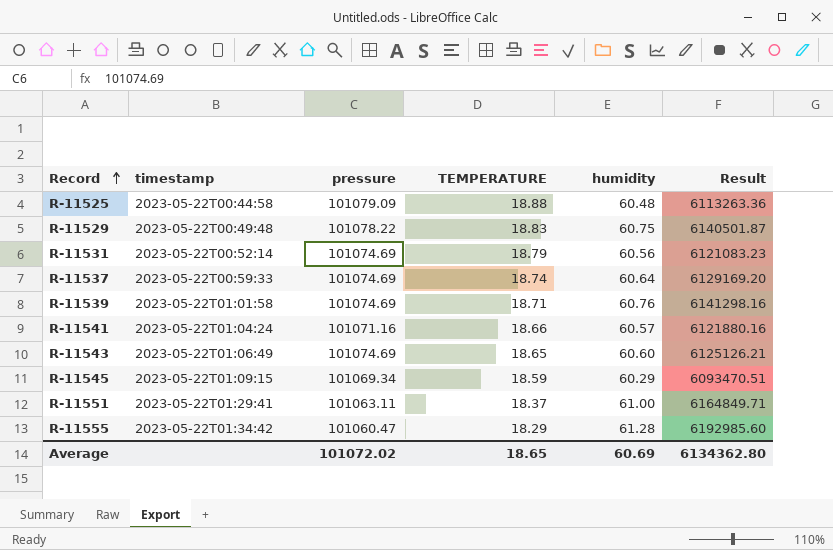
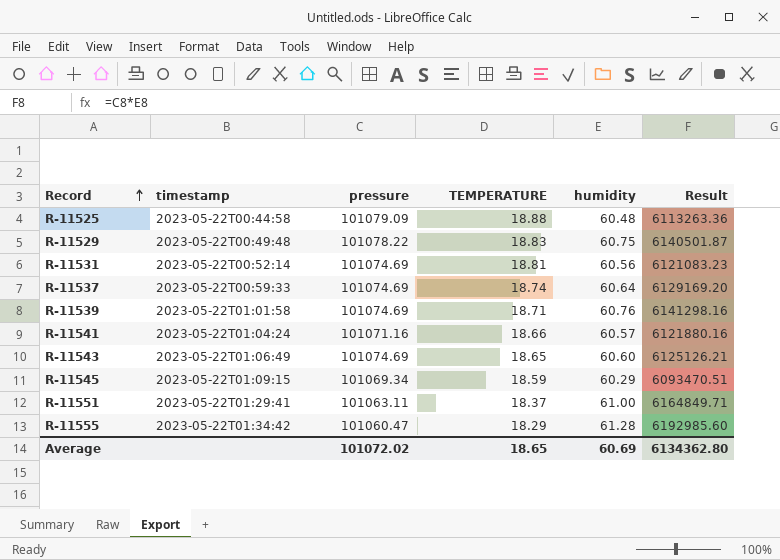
R-11531 | TEMPERATURE: 18.79 -> 18.81

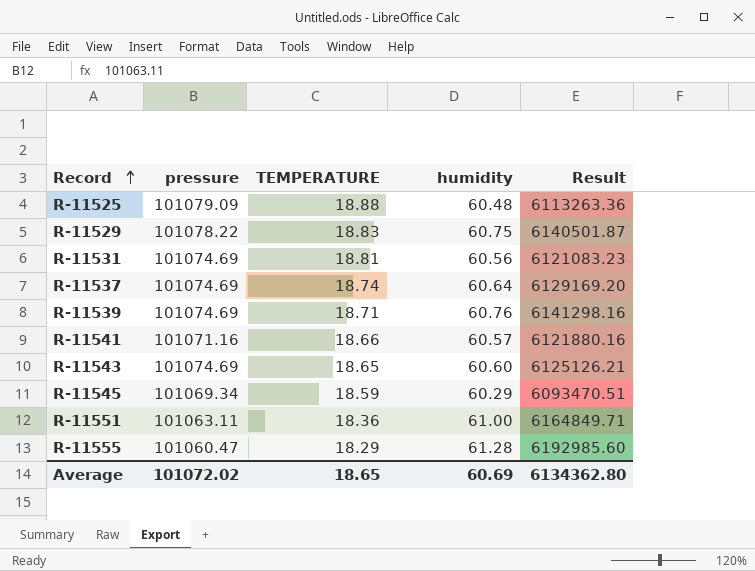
column timestamp | position: 2 -> none
R-11551 | TEMPERATURE: 18.37 -> 18.36

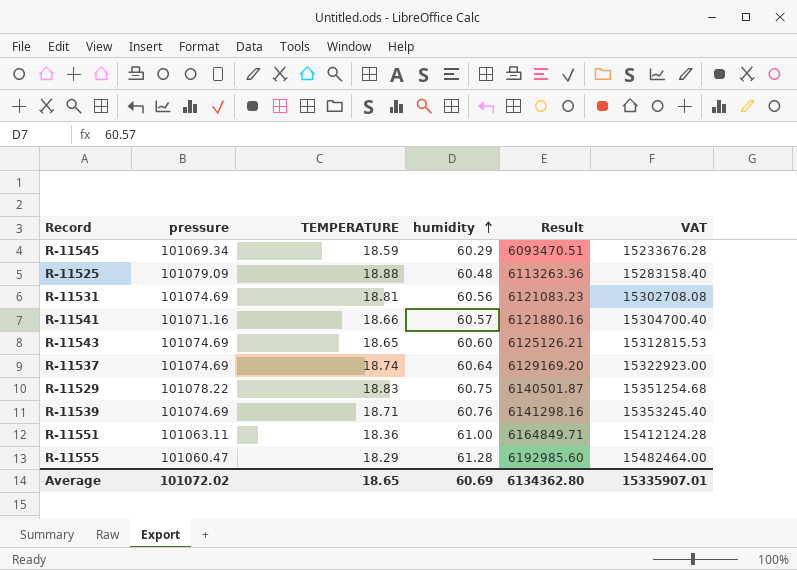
row order: Record ascending -> humidity ascending
column VAT | formula: none -> [Result] * 2.5

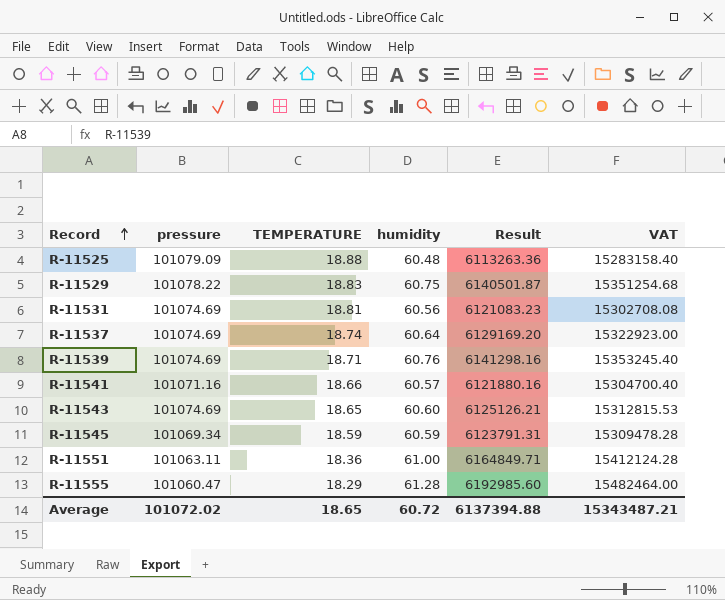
row order: humidity ascending -> Record ascending
R-11545 | humidity: 60.29 -> 60.59
R-11545 | Result: 6093470.51 -> 6123791.31
R-11545 | VAT: 15233676.28 -> 15309478.28
Average | humidity: 60.69 -> 60.72
Average | Result: 6134362.80 -> 6137394.88
Average | VAT: 15335907.01 -> 15343487.21

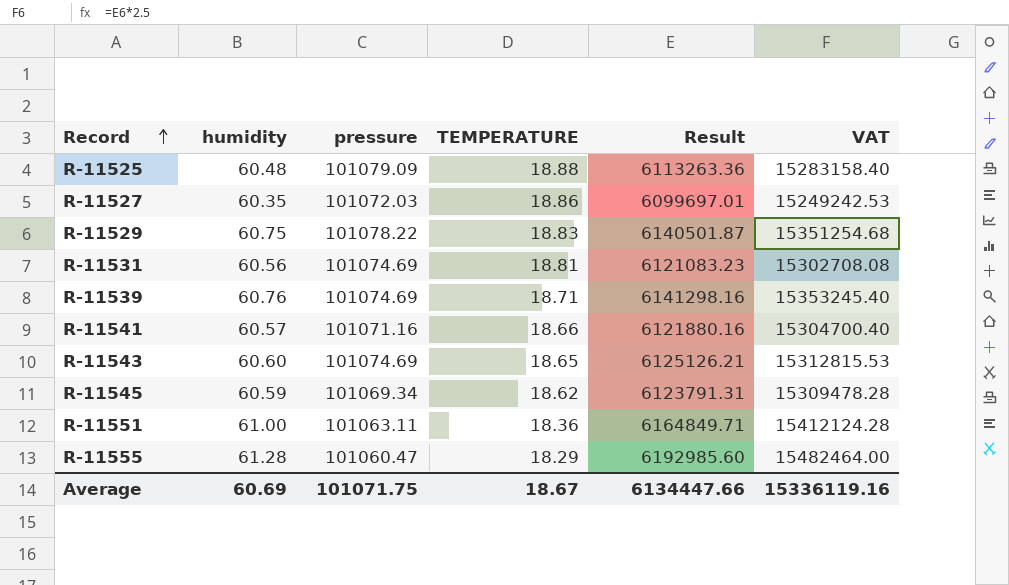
column humidity | position: 4 -> 2
row R-11537: 101074.69 | 18.74 | 60.64 | 6129169.20 | 15322923.00 -> none
row R-11527: none -> 60.35 | 101072.03 | 18.86 | 6099697.01 | 15249242.53
R-11545 | TEMPERATURE: 18.59 -> 18.62
Average | humidity: 60.72 -> 60.69
Average | pressure: 101072.02 -> 101071.75
Average | TEMPERATURE: 18.65 -> 18.67
Average | Result: 6137394.88 -> 6134447.66
Average | VAT: 15343487.21 -> 15336119.16

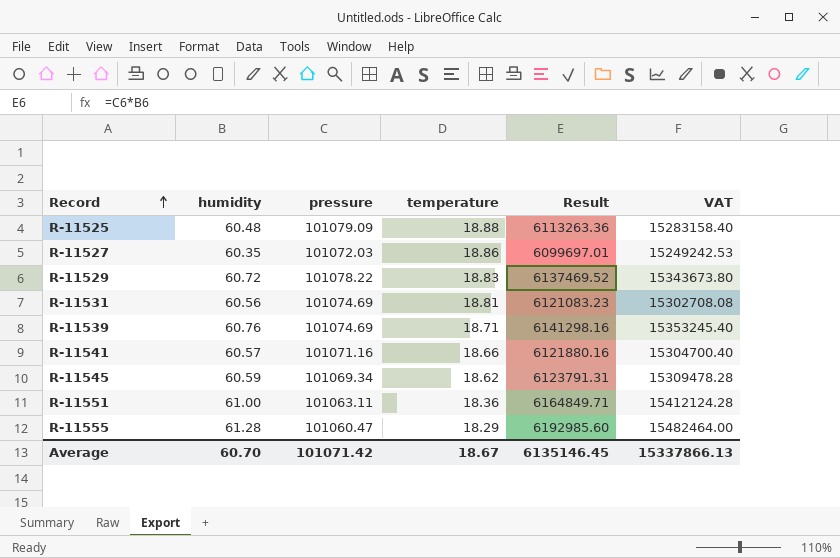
column name: TEMPERATURE -> temperature
row R-11543: 60.60 | 101074.69 | 18.65 | 6125126.21 | 15312815.53 -> none
R-11529 | humidity: 60.75 -> 60.72
R-11529 | Result: 6140501.87 -> 6137469.52
R-11529 | VAT: 15351254.68 -> 15343673.80
Average | humidity: 60.69 -> 60.70
Average | pressure: 101071.75 -> 101071.42
Average | Result: 6134447.66 -> 6135146.45
Average | VAT: 15336119.16 -> 15337866.13

